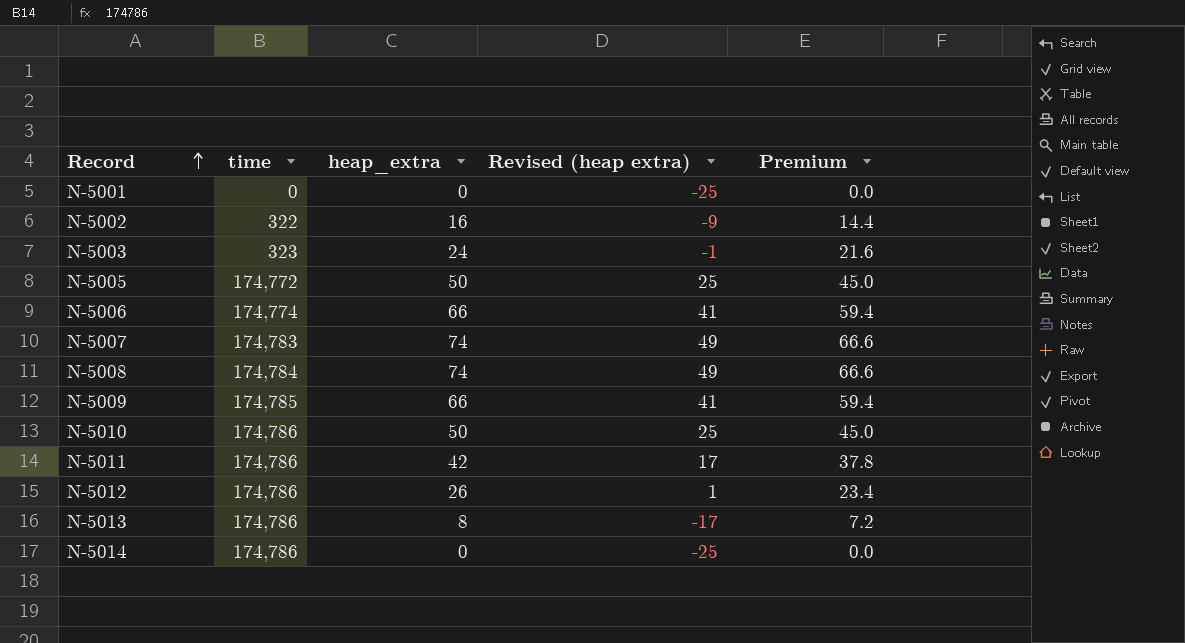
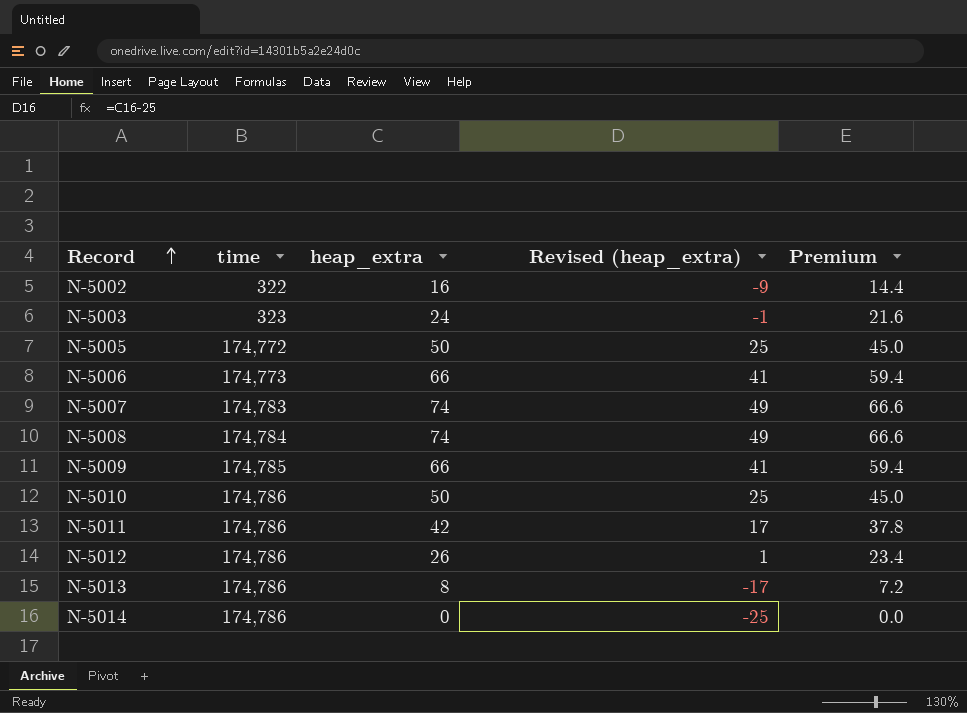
column name: Revised (heap extra) -> Revised (heap_extra)
row N-5001: 0 | 0 | -25 | 0.0 -> none
N-5006 | time: 174,774 -> 174,773

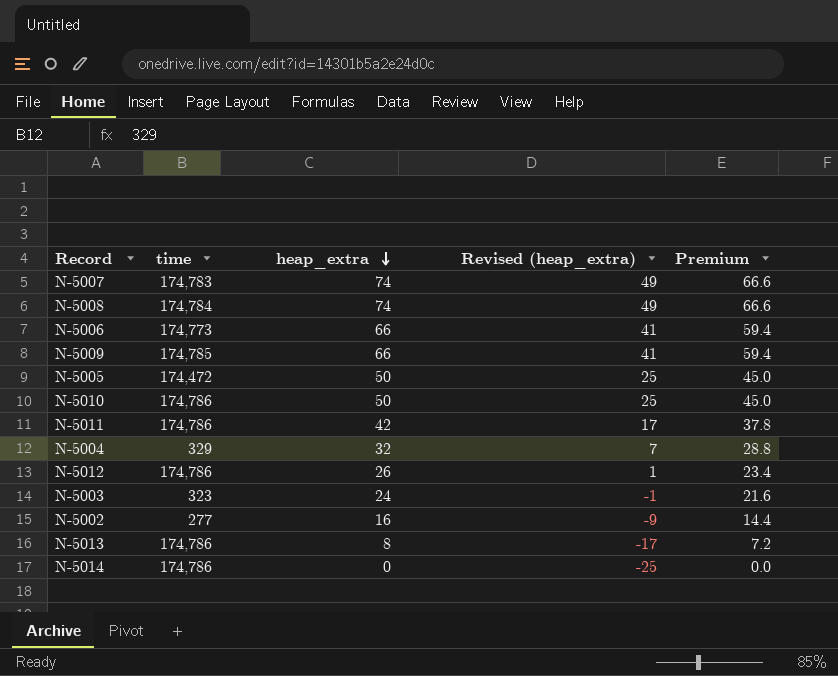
row order: Record ascending -> heap_extra descending
N-5005 | time: 174,772 -> 174,472
row N-5004: none -> 329 | 32 | 7 | 28.8
N-5002 | time: 322 -> 277

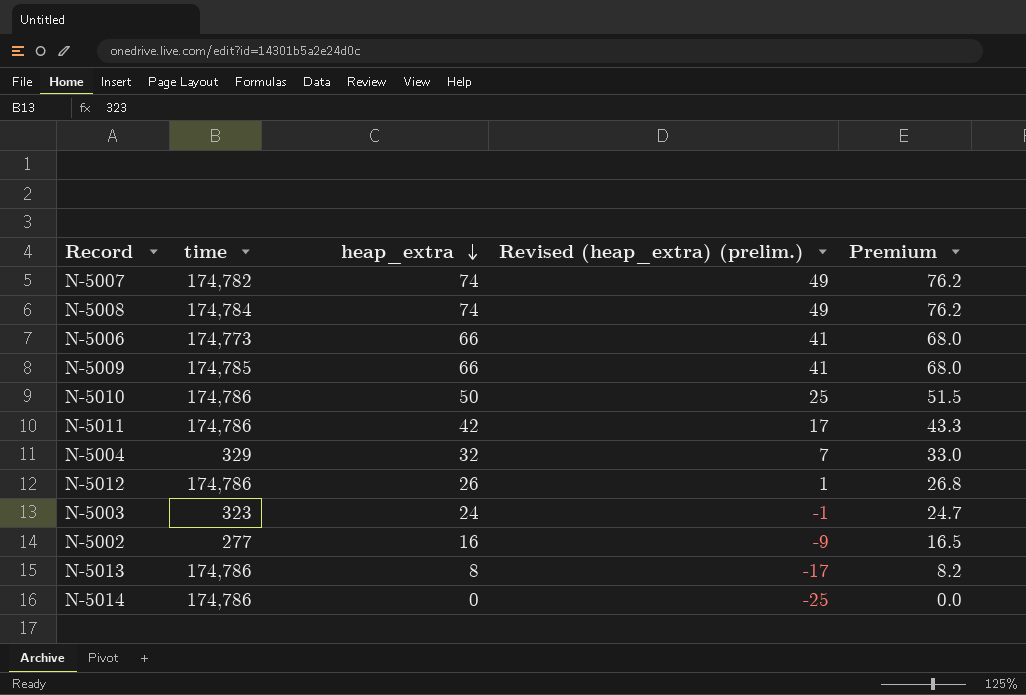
column name: Revised (heap_extra) -> Revised (heap_extra) (prelim.)
column Premium | formula: [heap_extra] * 0.9 -> [heap_extra] * 1.03
row N-5005: 174,472 | 50 | 25 | 45.0 -> none
N-5007 | time: 174,783 -> 174,782

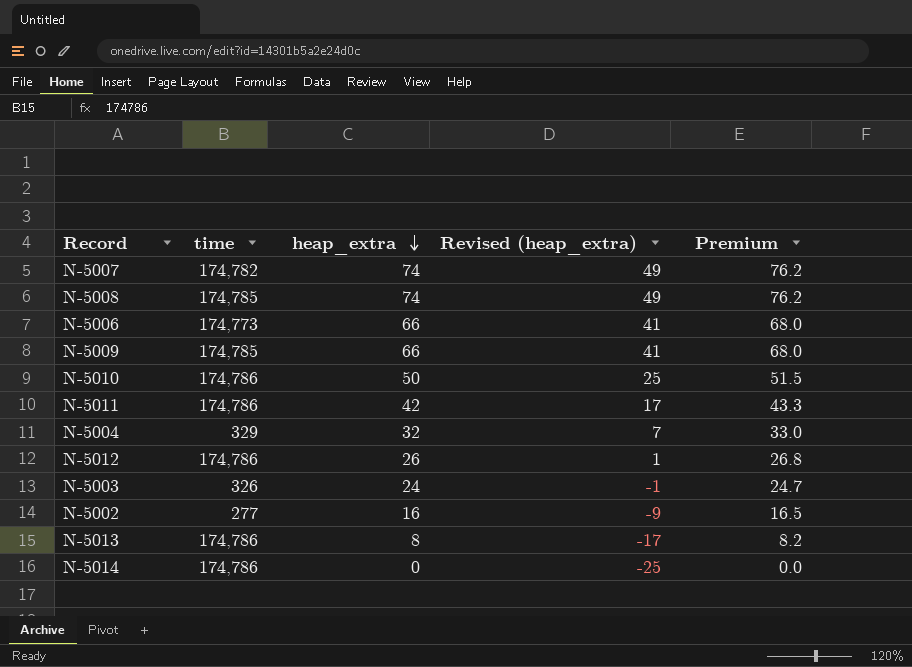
column name: Revised (heap_extra) (prelim.) -> Revised (heap_extra)
N-5008 | time: 174,784 -> 174,785
N-5003 | time: 323 -> 326

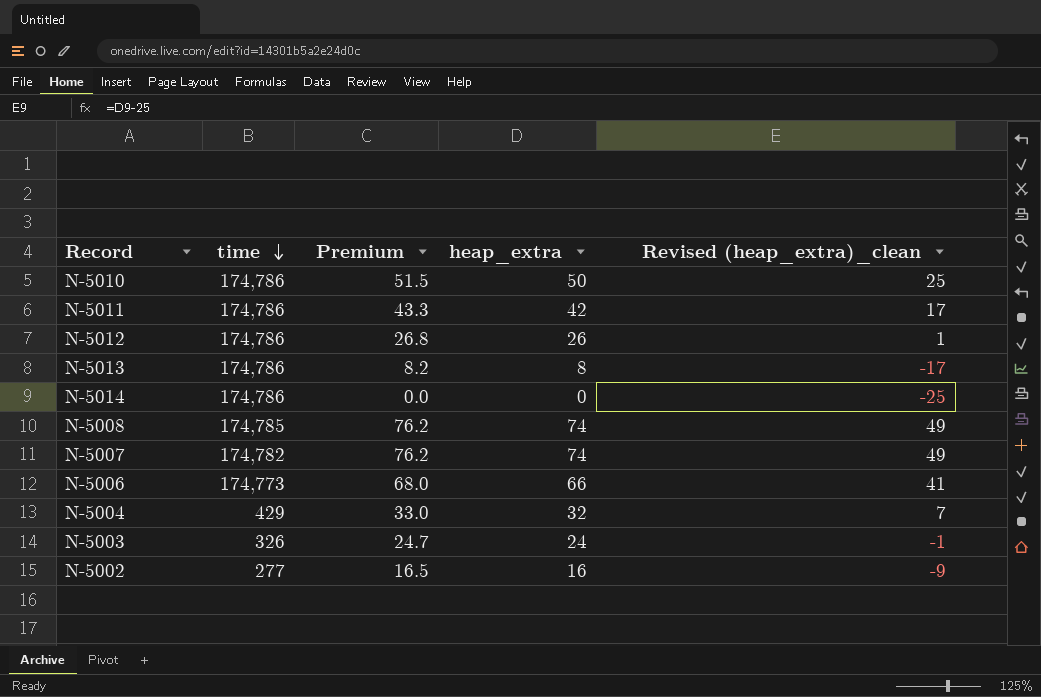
row order: heap_extra descending -> time descending
column Premium | position: 5 -> 3
column name: Revised (heap_extra) -> Revised (heap_extra)_clean
row N-5009: 174,785 | 66 | 41 | 68.0 -> none
N-5004 | time: 329 -> 429

